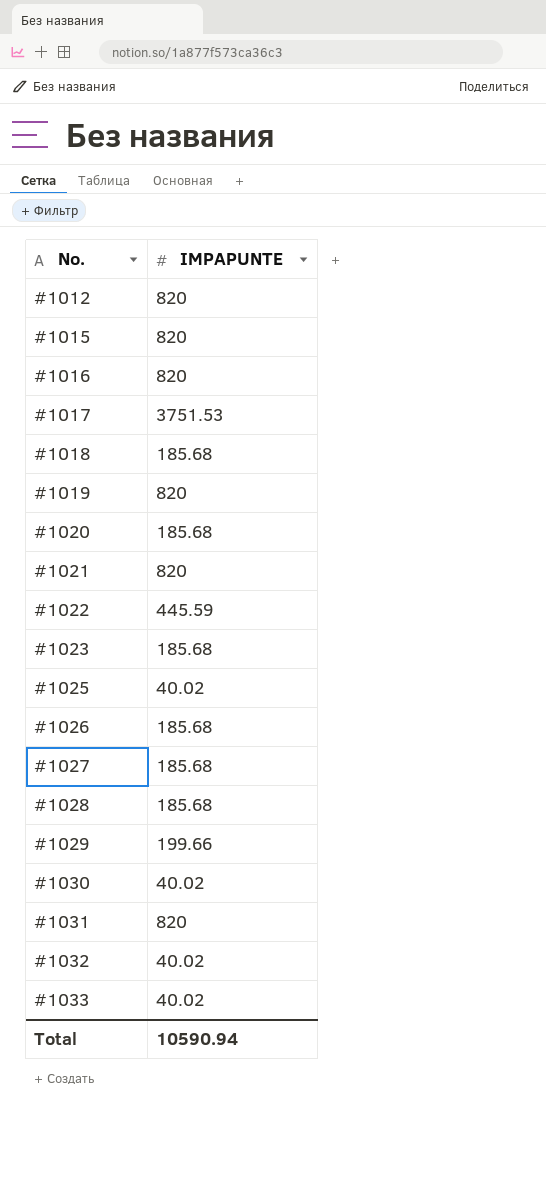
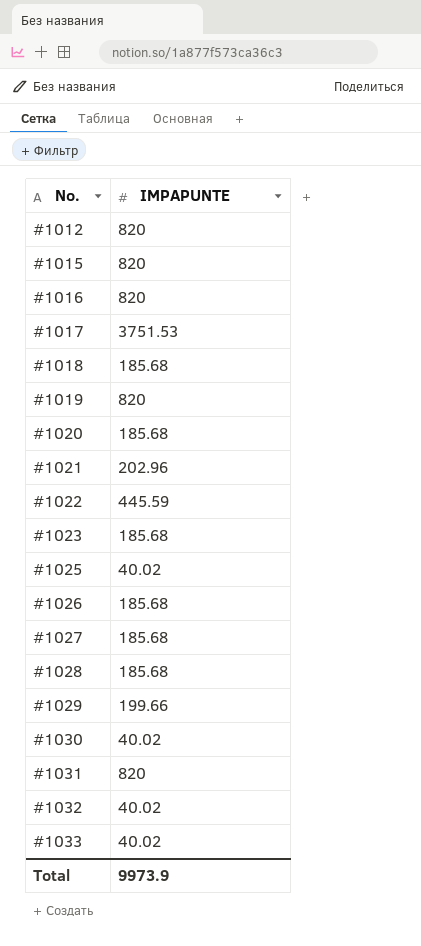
#1021 | IMPAPUNTE: 820 -> 202.96
Total | IMPAPUNTE: 10590.94 -> 9973.9

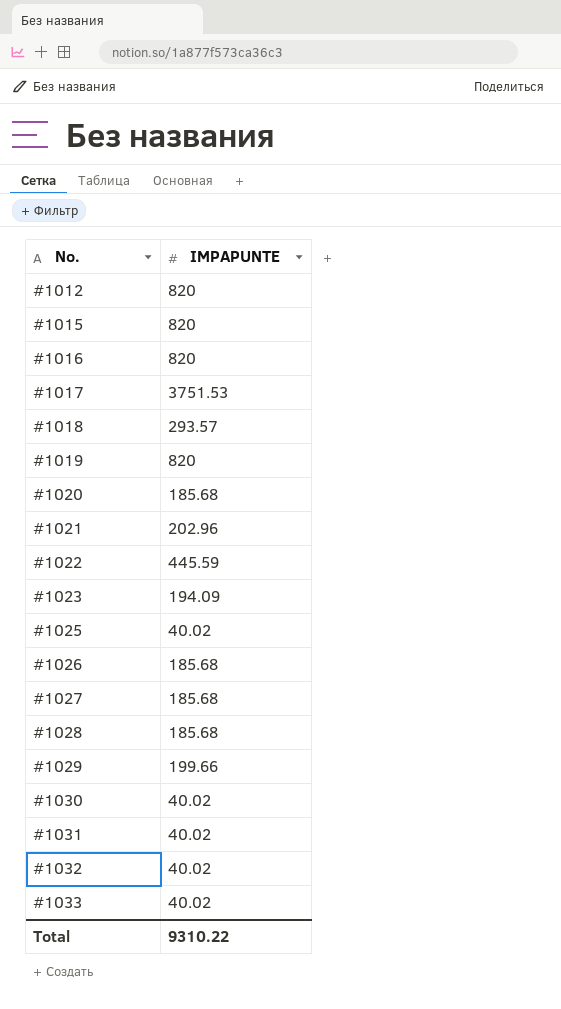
#1018 | IMPAPUNTE: 185.68 -> 293.57
#1023 | IMPAPUNTE: 185.68 -> 194.09
#1031 | IMPAPUNTE: 820 -> 40.02
Total | IMPAPUNTE: 9973.9 -> 9310.22

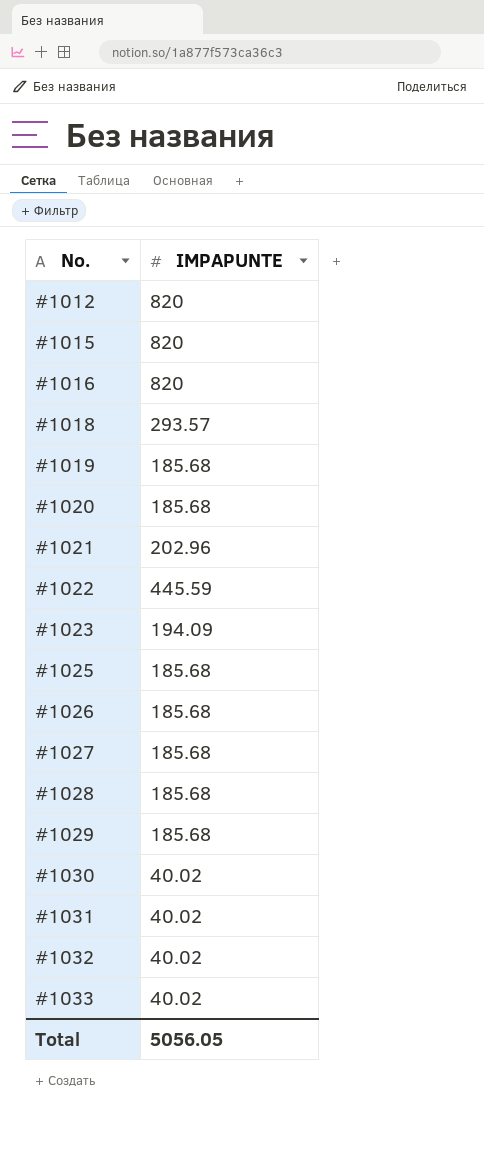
row #1017: 3751.53 -> none
#1019 | IMPAPUNTE: 820 -> 185.68
#1025 | IMPAPUNTE: 40.02 -> 185.68
#1029 | IMPAPUNTE: 199.66 -> 185.68
Total | IMPAPUNTE: 9310.22 -> 5056.05

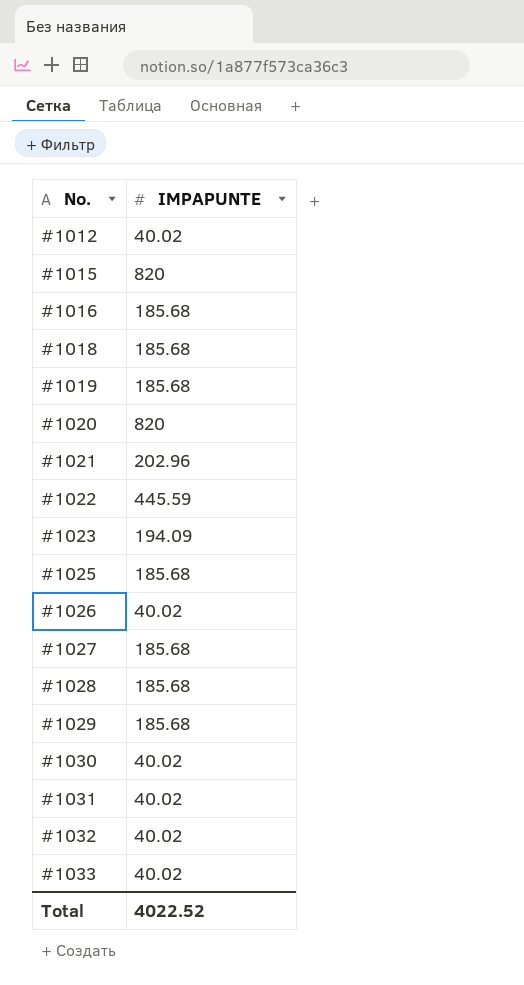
#1012 | IMPAPUNTE: 820 -> 40.02
#1016 | IMPAPUNTE: 820 -> 185.68
#1018 | IMPAPUNTE: 293.57 -> 185.68
#1020 | IMPAPUNTE: 185.68 -> 820
#1026 | IMPAPUNTE: 185.68 -> 40.02
Total | IMPAPUNTE: 5056.05 -> 4022.52

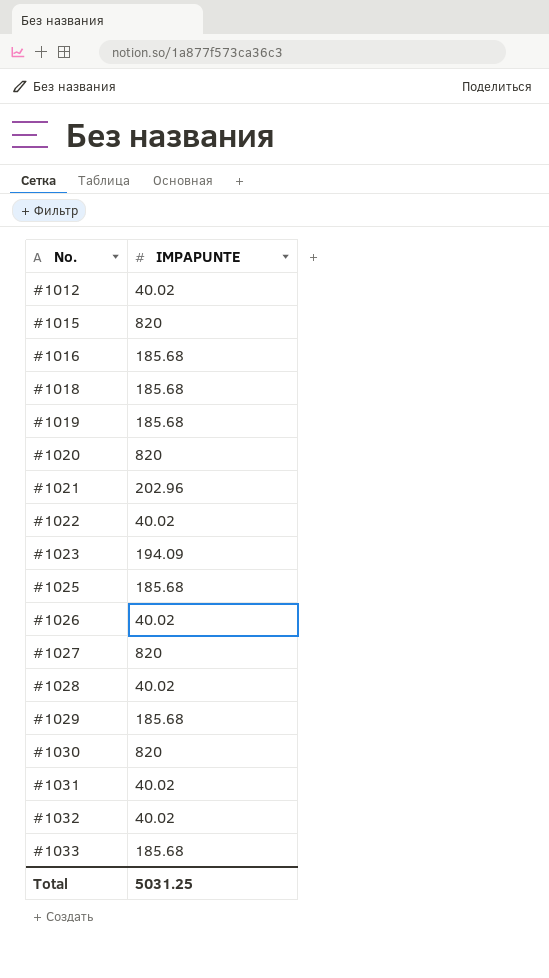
#1022 | IMPAPUNTE: 445.59 -> 40.02
#1027 | IMPAPUNTE: 185.68 -> 820
#1028 | IMPAPUNTE: 185.68 -> 40.02
#1030 | IMPAPUNTE: 40.02 -> 820
#1033 | IMPAPUNTE: 40.02 -> 185.68
Total | IMPAPUNTE: 4022.52 -> 5031.25

